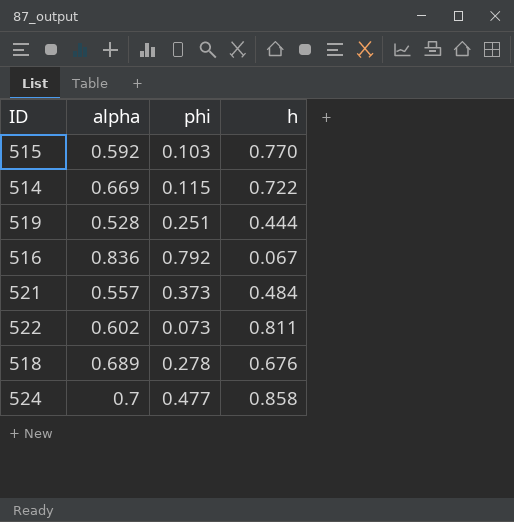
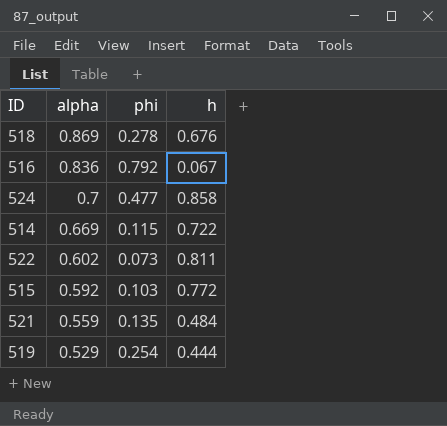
row order: none -> alpha descending
518 | alpha: 0.689 -> 0.869
515 | h: 0.770 -> 0.772
521 | alpha: 0.557 -> 0.559
521 | phi: 0.373 -> 0.135
519 | alpha: 0.528 -> 0.529
519 | phi: 0.251 -> 0.254

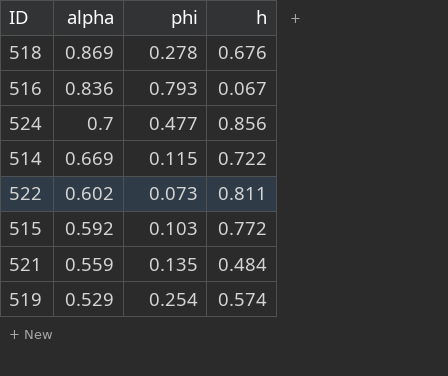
516 | phi: 0.792 -> 0.793
524 | h: 0.858 -> 0.856
519 | h: 0.444 -> 0.574

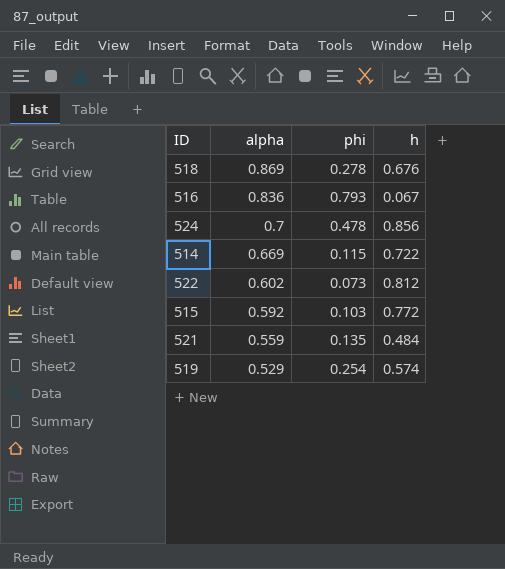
524 | phi: 0.477 -> 0.478
522 | h: 0.811 -> 0.812

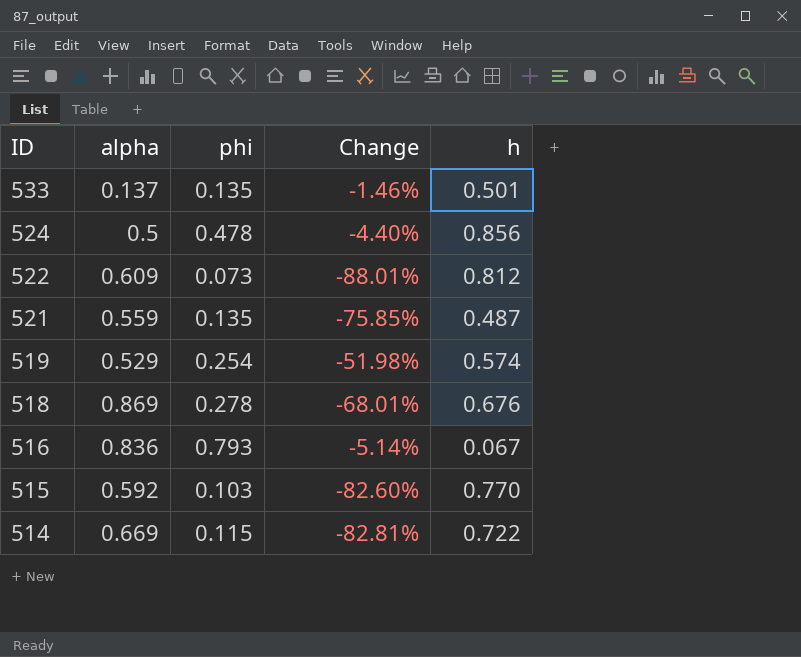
row order: alpha descending -> ID descending
column Change | formula: none -> ([phi] - [alpha]) / [alpha]
row 533: none -> 0.137 | 0.135 | -1.46% | 0.501
524 | alpha: 0.7 -> 0.5
522 | alpha: 0.602 -> 0.609
521 | h: 0.484 -> 0.487
515 | h: 0.772 -> 0.770

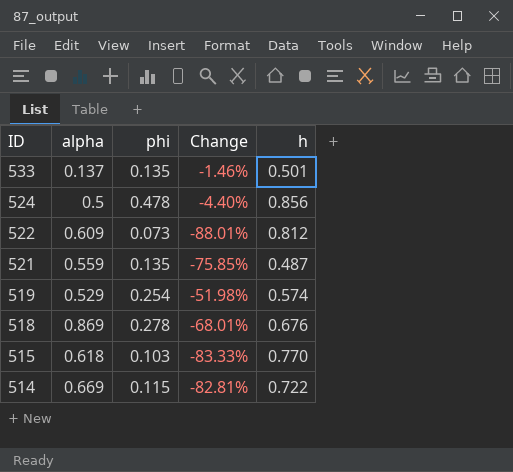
row 516: 0.836 | 0.793 | -5.14% | 0.067 -> none
515 | alpha: 0.592 -> 0.618
515 | Change: -82.60% -> -83.33%

